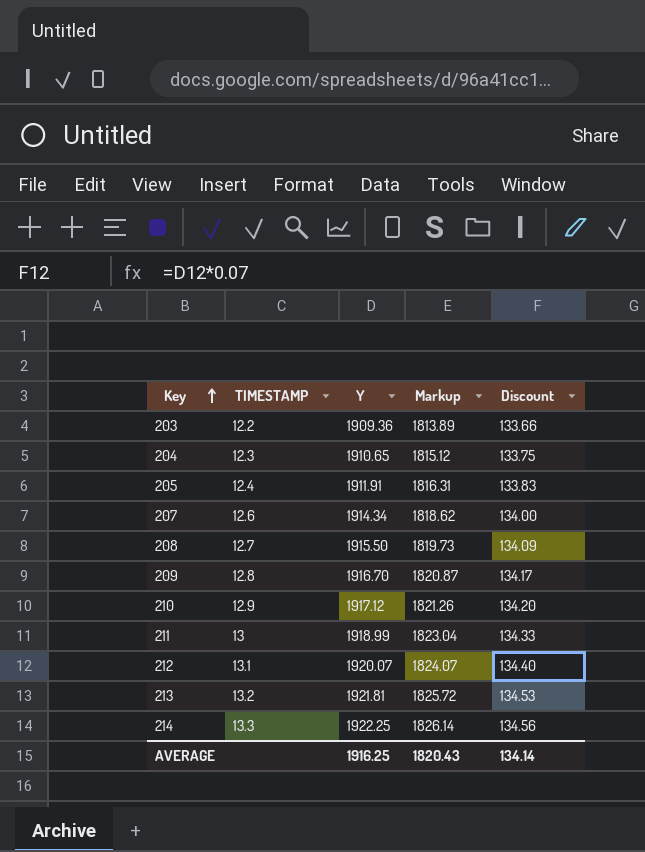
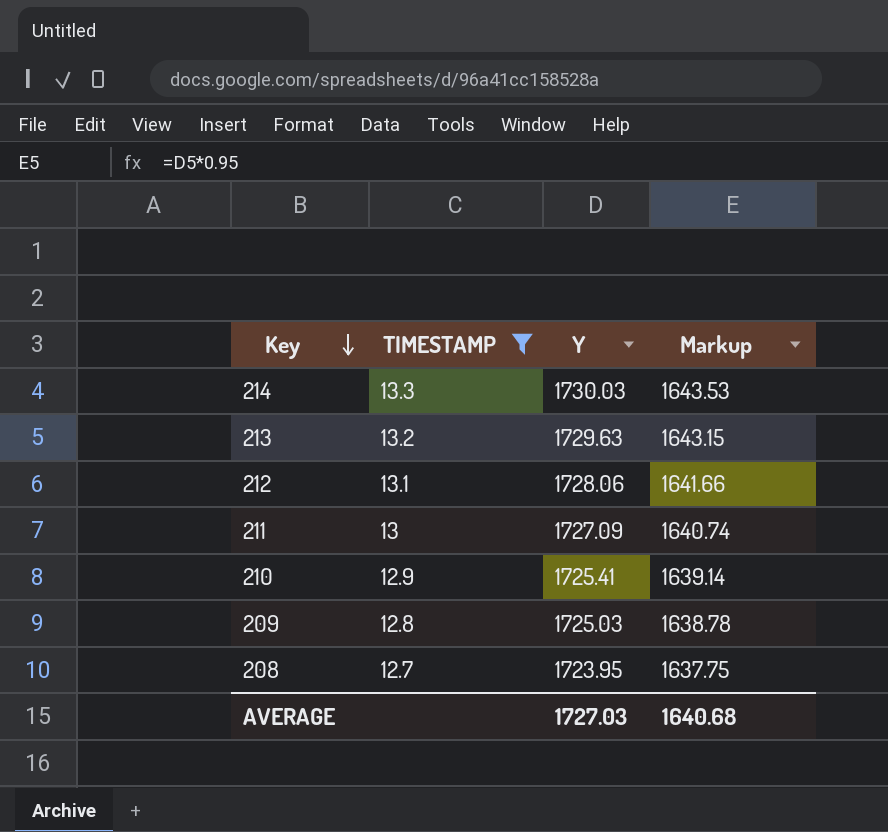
filter: none -> TIMESTAMP >= 12.7
row order: Key ascending -> Key descending
column Discount | formula: [Y] * 0.07 -> none
214 | Y: 1922.25 -> 1730.03
214 | Markup: 1826.14 -> 1643.53
213 | Y: 1921.81 -> 1729.63
213 | Markup: 1825.72 -> 1643.15
212 | Y: 1920.07 -> 1728.06
212 | Markup: 1824.07 -> 1641.66
211 | Y: 1918.99 -> 1727.09
211 | Markup: 1823.04 -> 1640.74
210 | Y: 1917.12 -> 1725.41
210 | Markup: 1821.26 -> 1639.14
209 | Y: 1916.70 -> 1725.03
209 | Markup: 1820.87 -> 1638.78
208 | Y: 1915.50 -> 1723.95
208 | Markup: 1819.73 -> 1637.75
AVERAGE | Y: 1916.25 -> 1727.03
AVERAGE | Markup: 1820.43 -> 1640.68

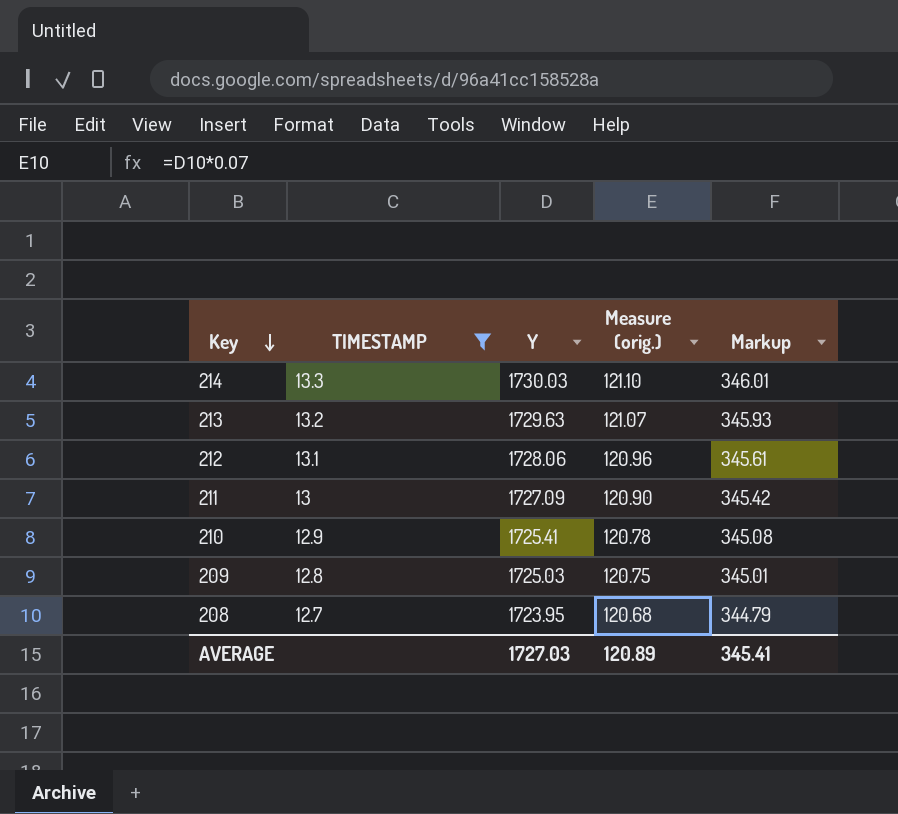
column Measure (orig.) | formula: none -> [Y] * 0.07
column Markup | formula: [Y] * 0.95 -> [Y] * 0.2
AVERAGE | Markup: 1640.68 -> 345.41

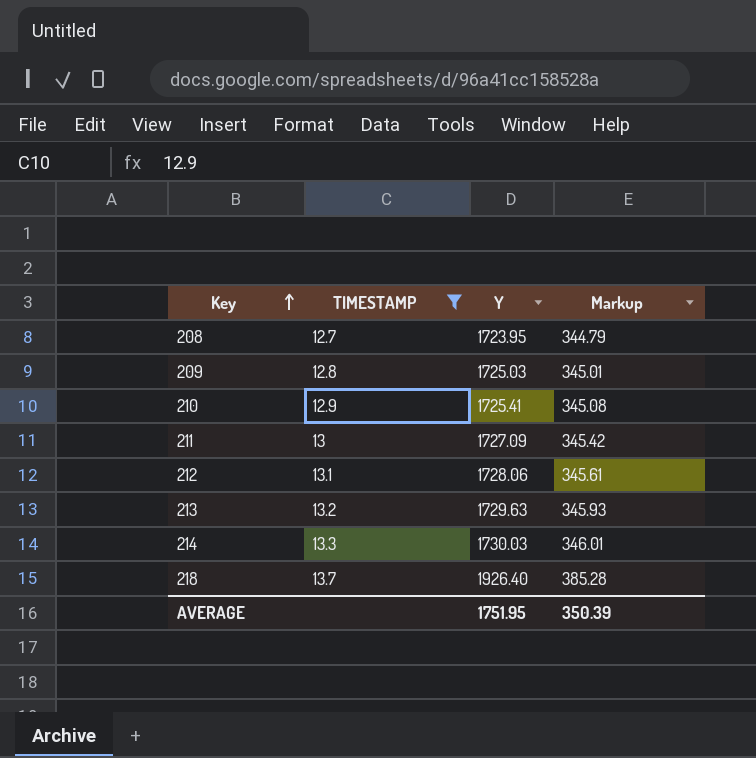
row order: Key descending -> Key ascending
column Measure (orig.) | formula: [Y] * 0.07 -> none
row 218: none -> 13.7 | 1926.40 | 385.28
AVERAGE | Y: 1727.03 -> 1751.95
AVERAGE | Markup: 345.41 -> 350.39

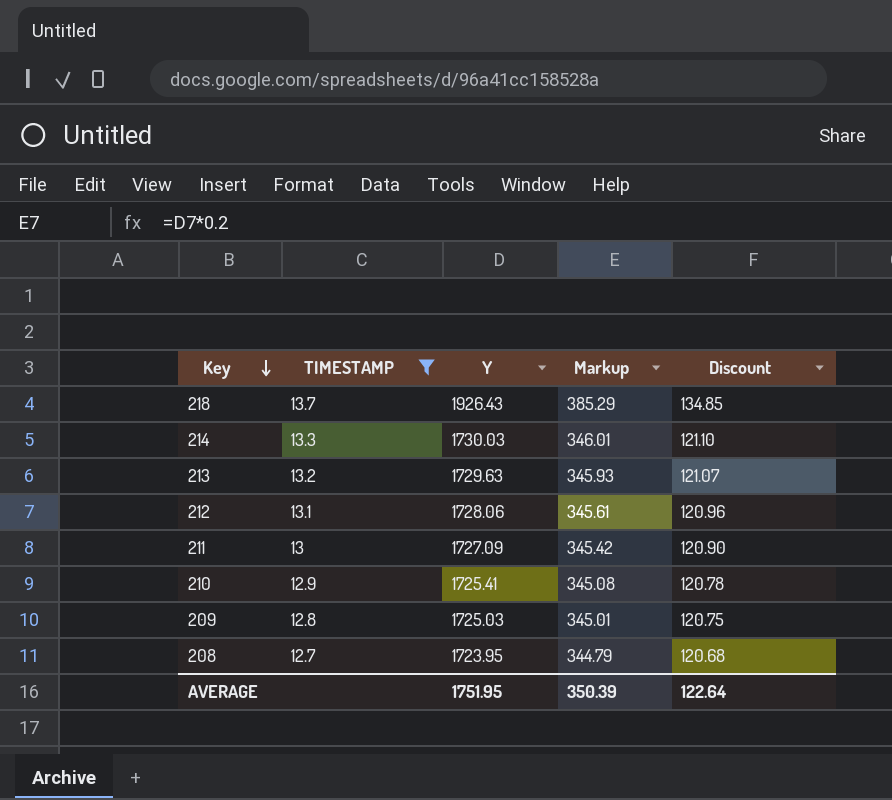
row order: Key ascending -> Key descending
column Discount | formula: none -> [Y] * 0.07
218 | Y: 1926.40 -> 1926.43
218 | Markup: 385.28 -> 385.29

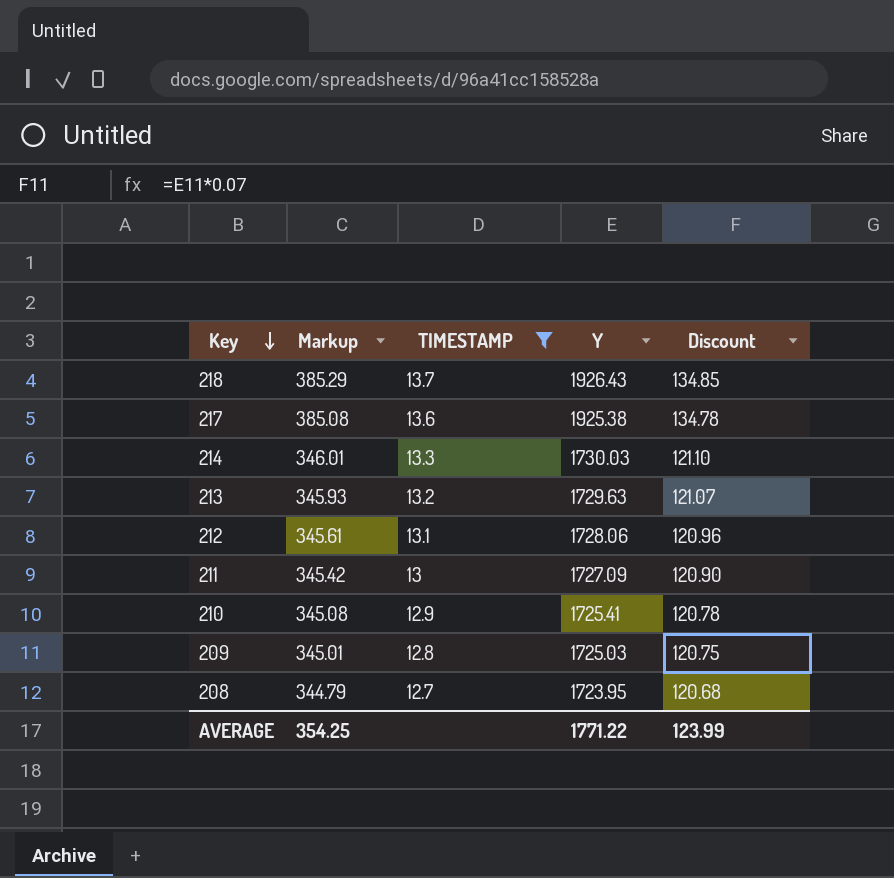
column Markup | position: 4 -> 2
row 217: none -> 385.08 | 13.6 | 1925.38 | 134.78
AVERAGE | Markup: 350.39 -> 354.25
AVERAGE | Y: 1751.95 -> 1771.22
AVERAGE | Discount: 122.64 -> 123.99

